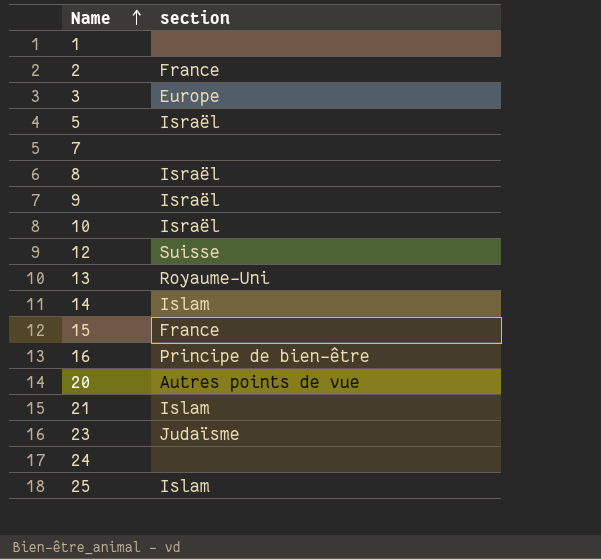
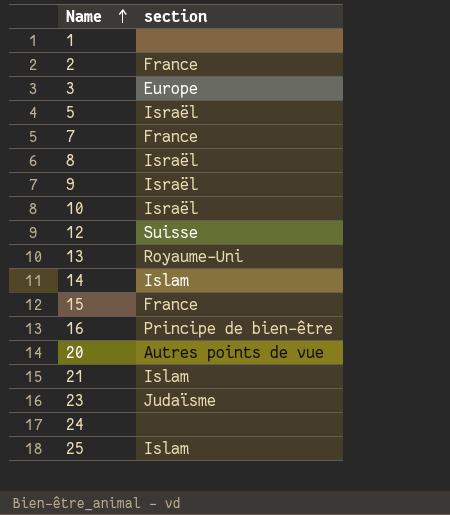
7 | section: none -> France

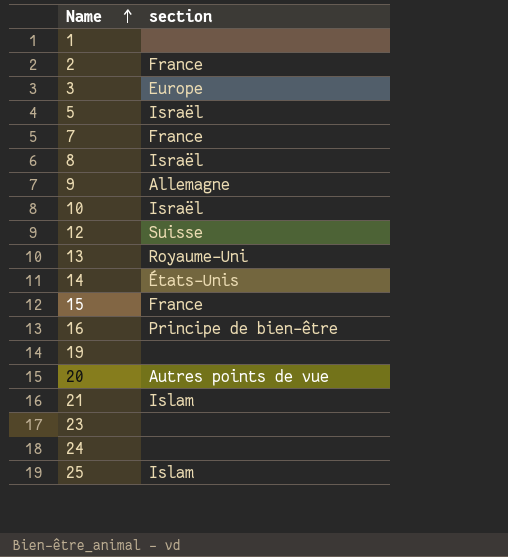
9 | section: Israël -> Allemagne
14 | section: Islam -> États-Unis
row 19: none -> none
23 | section: Judaïsme -> none

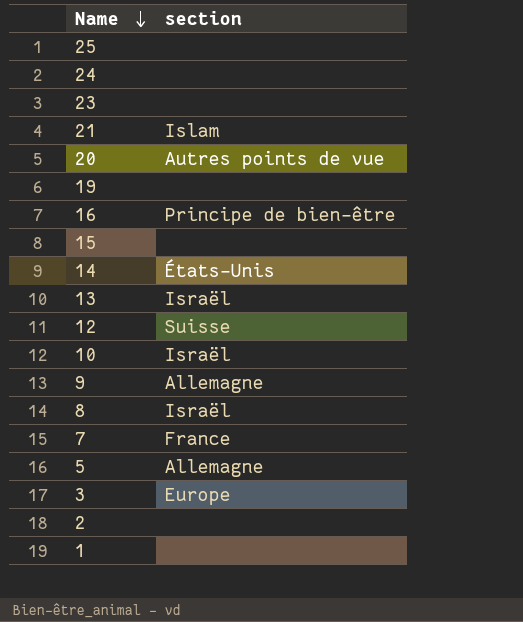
row order: Name ascending -> Name descending
25 | section: Islam -> none
15 | section: France -> none
13 | section: Royaume-Uni -> Israël
5 | section: Israël -> Allemagne
2 | section: France -> none

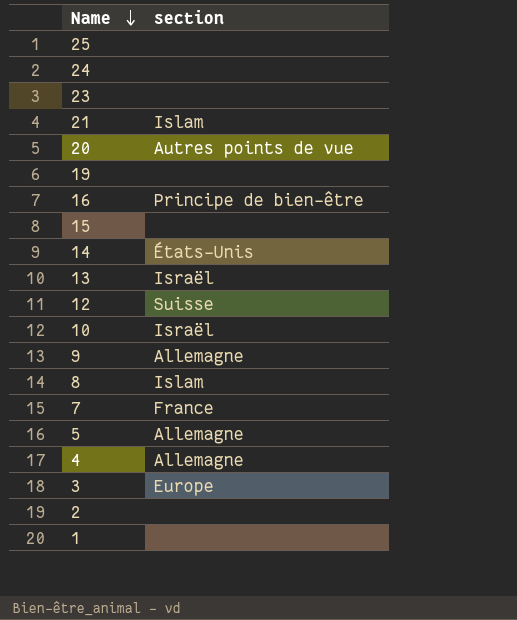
8 | section: Israël -> Islam
row 4: none -> Allemagne

